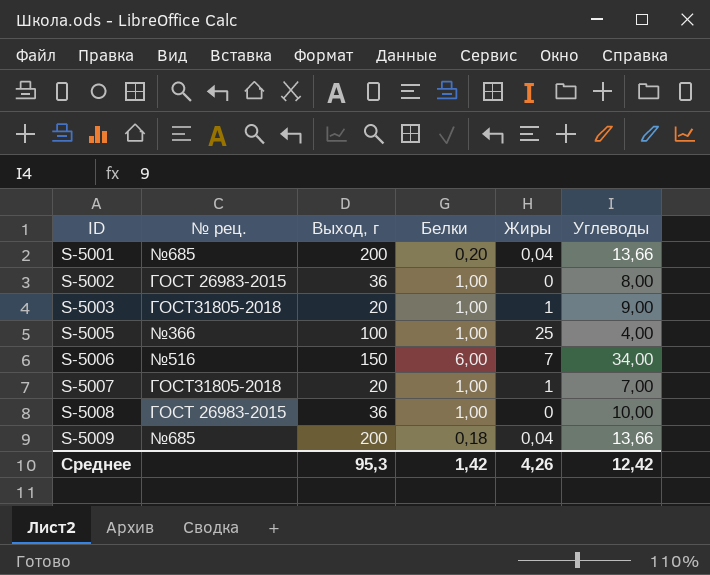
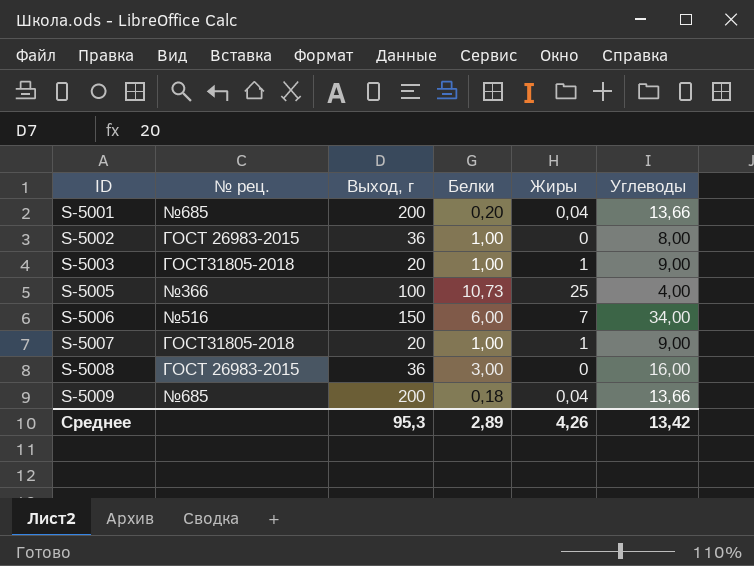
S-5005 | Белки: 1,00 -> 10,73
S-5007 | Углеводы: 7,00 -> 9,00
S-5008 | Белки: 1,00 -> 3,00
S-5008 | Углеводы: 10,00 -> 16,00
Среднее | Белки: 1,42 -> 2,89
Среднее | Углеводы: 12,42 -> 13,42

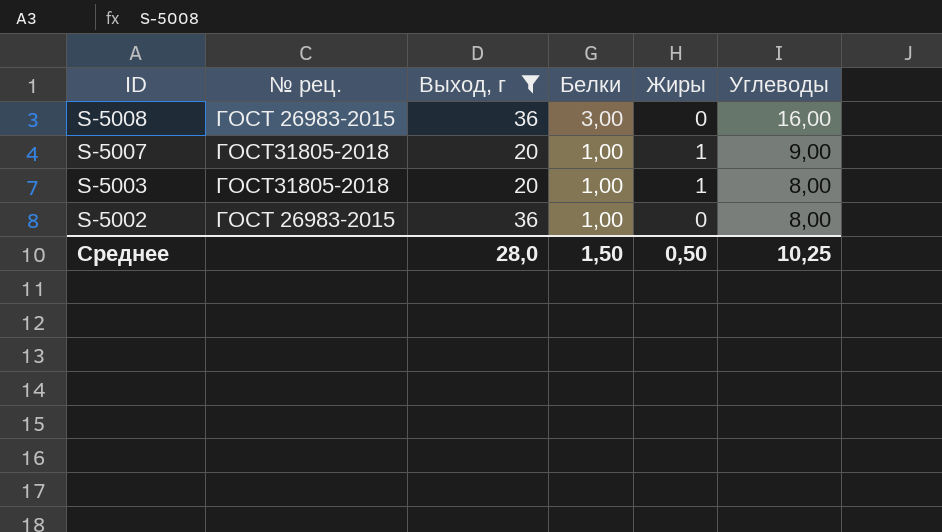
filter: none -> Выход, г <= 36
row order: ID ascending -> ID descending
S-5003 | Углеводы: 9,00 -> 8,00
Среднее | Выход, г: 95,3 -> 28,0
Среднее | Белки: 2,89 -> 1,50
Среднее | Жиры: 4,26 -> 0,50
Среднее | Углеводы: 13,42 -> 10,25

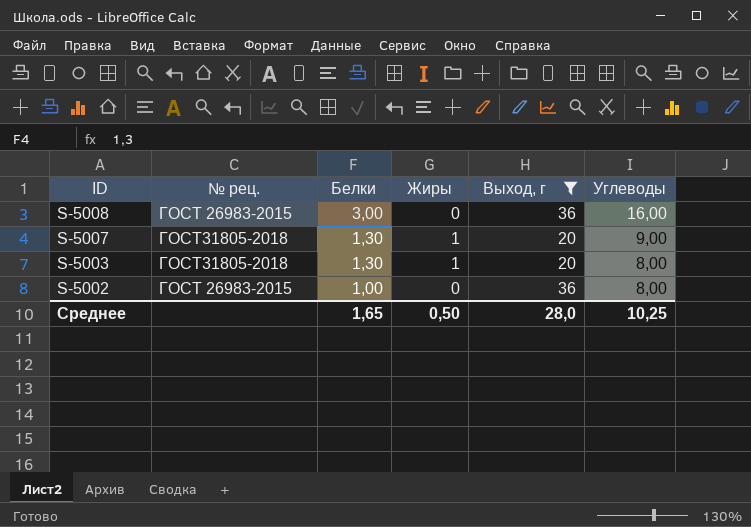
column Выход, г | position: 3 -> 5
S-5007 | Белки: 1,00 -> 1,30
S-5003 | Белки: 1,00 -> 1,30
Среднее | Белки: 1,50 -> 1,65

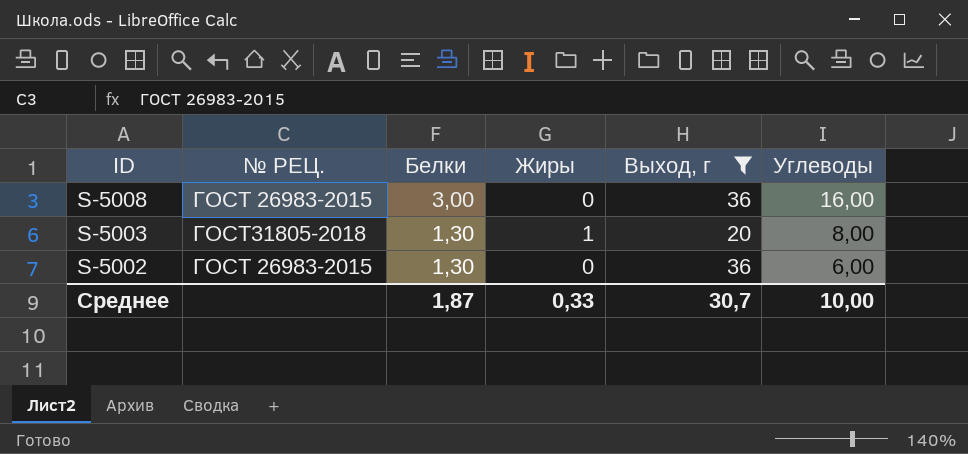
column name: № рец. -> № РЕЦ.
row S-5007: ГОСТ31805-2018 | 1,30 | 1 | 20 | 9,00 -> none
S-5002 | Белки: 1,00 -> 1,30
S-5002 | Углеводы: 8,00 -> 6,00
Среднее | Белки: 1,65 -> 1,87
Среднее | Жиры: 0,50 -> 0,33
Среднее | Выход, г: 28,0 -> 30,7
Среднее | Углеводы: 10,25 -> 10,00

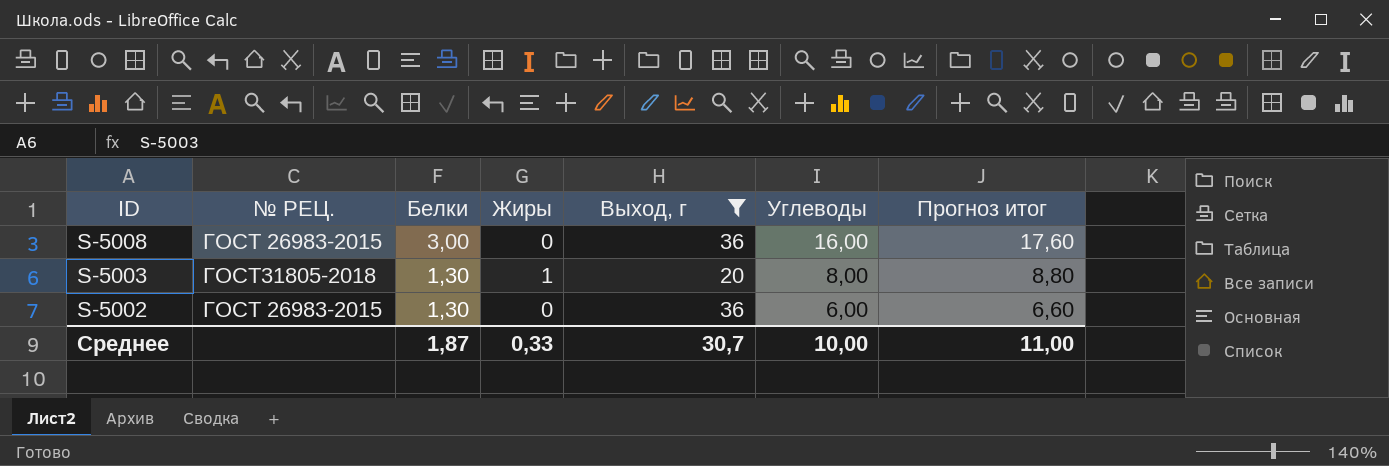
column Прогноз итог | formula: none -> [Углеводы] * 1,1

